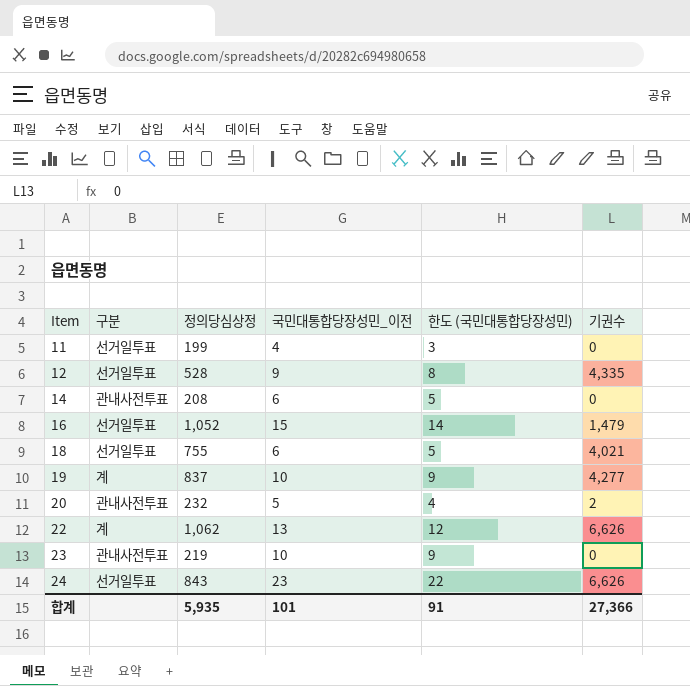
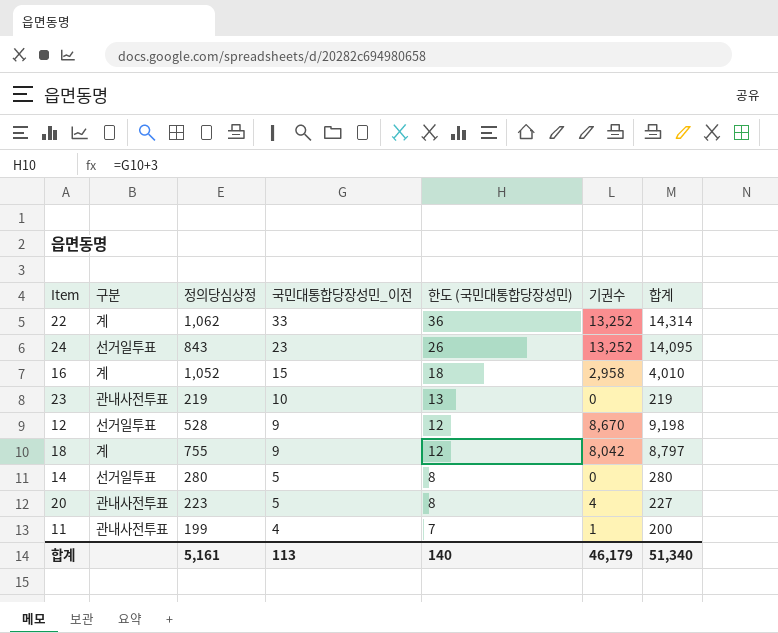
row order: Item ascending -> 국민대통합당장성민_이전 descending
column 한도 (국민대통합당장성민) | formula: [국민대통합당장성민_이전] - 1 -> [국민대통합당장성민_이전] + 3
column 합계 | formula: none -> [정의당심상정] + [기권수]
row 19: 계 | 837 | 10 | 9 | 4,277 -> none
22 | 국민대통합당장성민_이전: 13 -> 33
22 | 기권수: 6,626 -> 13,252
24 | 기권수: 6,626 -> 13,252
16 | 구분: 선거일투표 -> 계
16 | 기권수: 1,479 -> 2,958
12 | 기권수: 4,335 -> 8,670
18 | 구분: 선거일투표 -> 계
18 | 국민대통합당장성민_이전: 6 -> 9
18 | 기권수: 4,021 -> 8,042
14 | 구분: 관내사전투표 -> 선거일투표
14 | 정의당심상정: 208 -> 280
14 | 국민대통합당장성민_이전: 6 -> 5
20 | 정의당심상정: 232 -> 223
20 | 기권수: 2 -> 4
11 | 구분: 선거일투표 -> 관내사전투표
11 | 기권수: 0 -> 1
합계 | 정의당심상정: 5,935 -> 5,161
합계 | 국민대통합당장성민_이전: 101 -> 113
합계 | 한도 (국민대통합당장성민): 91 -> 140
합계 | 기권수: 27,366 -> 46,179

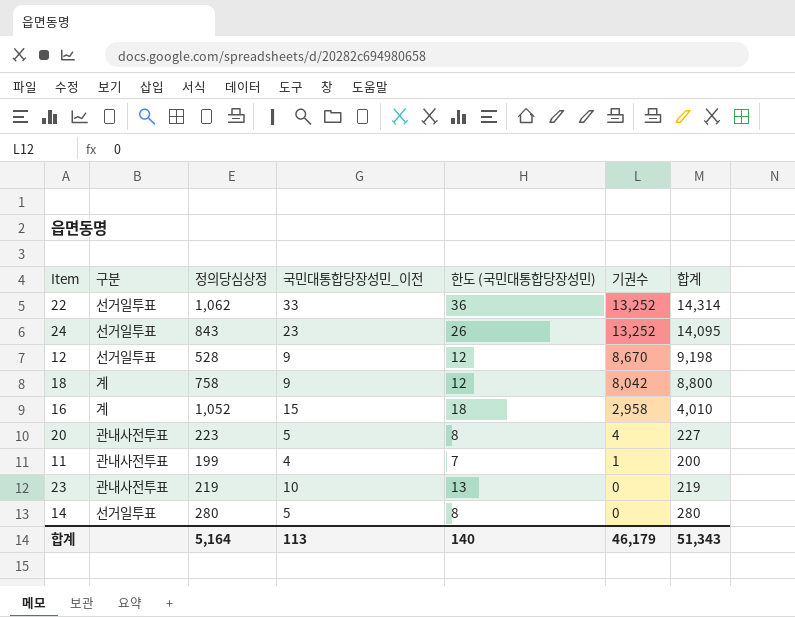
row order: 국민대통합당장성민_이전 descending -> 기권수 descending
22 | 구분: 계 -> 선거일투표
18 | 정의당심상정: 755 -> 758
18 | 합계: 8,797 -> 8,800
합계 | 정의당심상정: 5,161 -> 5,164
합계 | 합계: 51,340 -> 51,343

